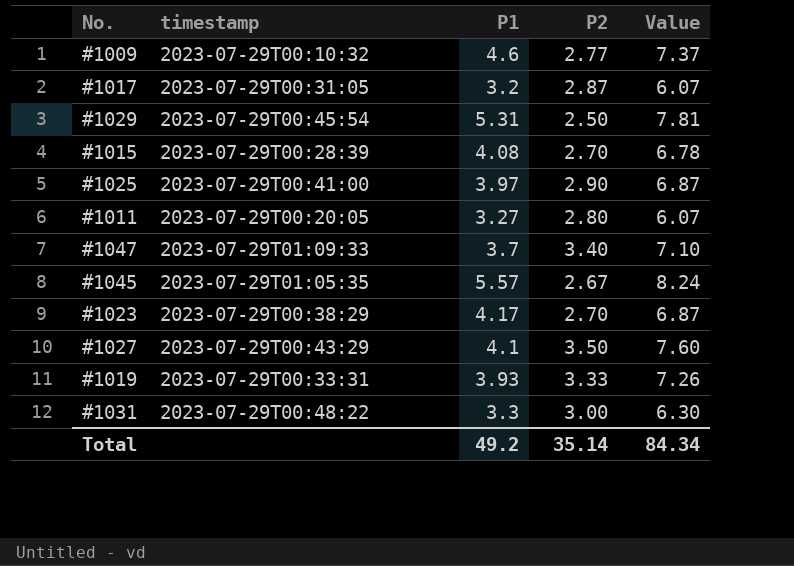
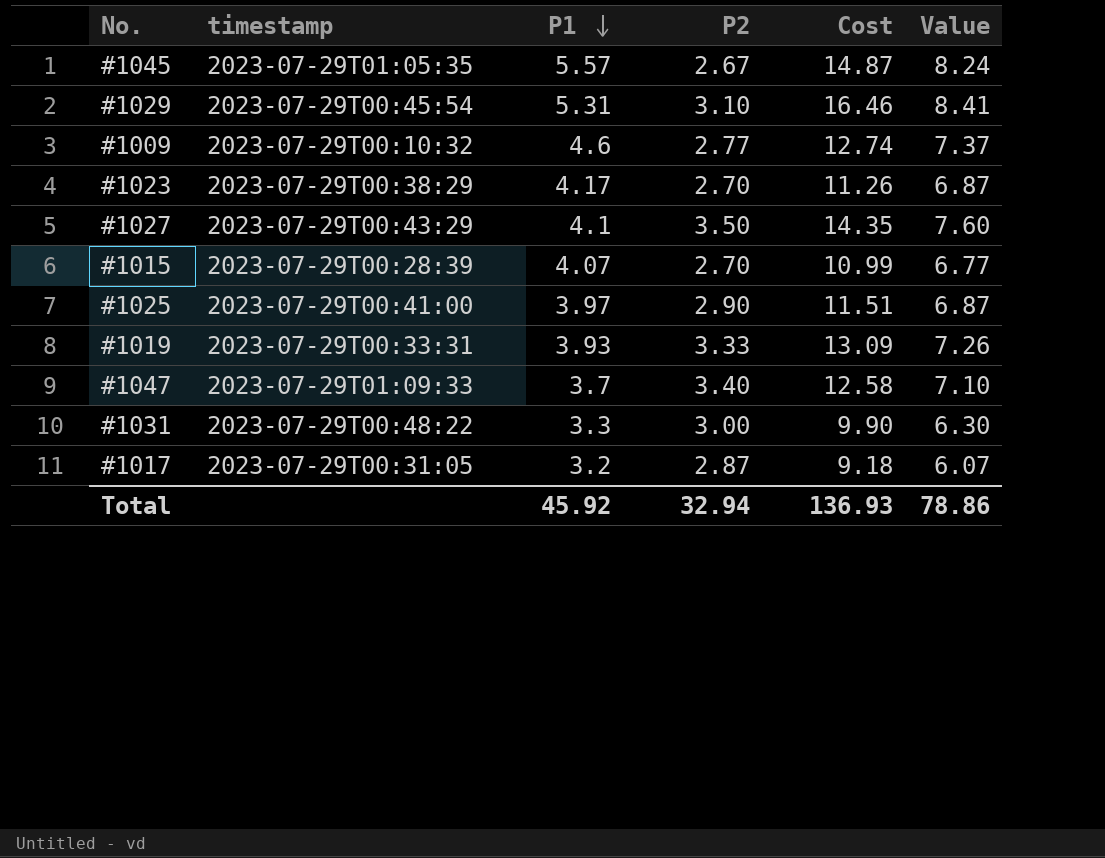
row order: none -> P1 descending
column Cost | formula: none -> [P1] * [P2]
row #1011: 2023-07-29T00:20:05 | 3.27 | 2.80 | 6.07 -> none
#1029 | P2: 2.50 -> 3.10
#1029 | Value: 7.81 -> 8.41
#1015 | P1: 4.08 -> 4.07
#1015 | Value: 6.78 -> 6.77
Total | P1: 49.2 -> 45.92
Total | P2: 35.14 -> 32.94
Total | Value: 84.34 -> 78.86

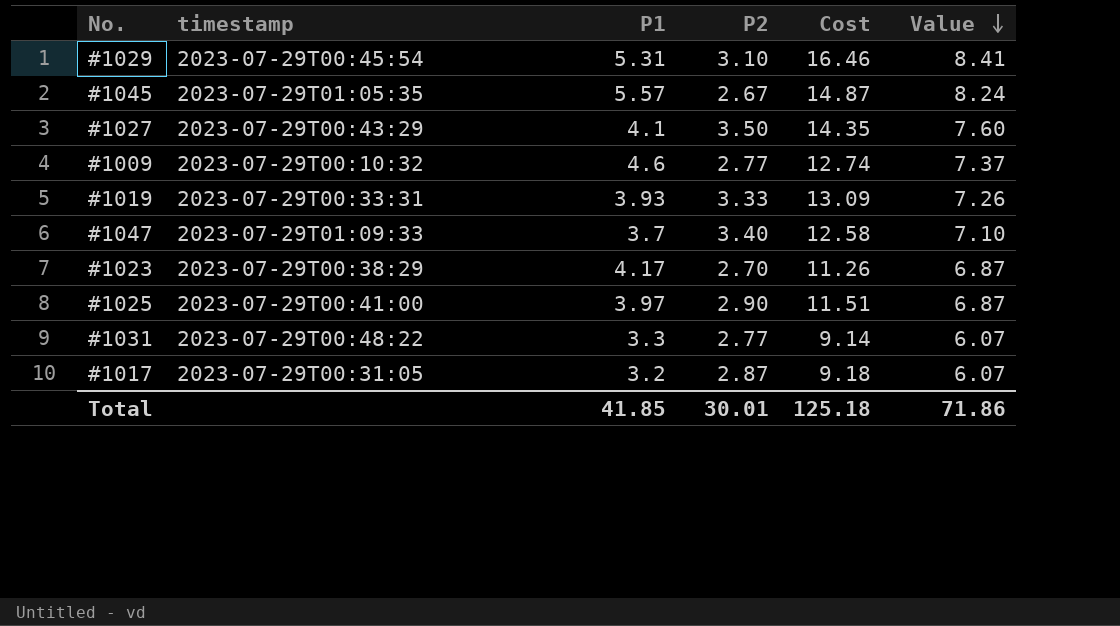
row order: P1 descending -> Value descending
row #1015: 2023-07-29T00:28:39 | 4.07 | 2.70 | 10.99 | 6.77 -> none
#1031 | P2: 3.00 -> 2.77
#1031 | Cost: 9.90 -> 9.14
#1031 | Value: 6.30 -> 6.07
Total | P1: 45.92 -> 41.85
Total | P2: 32.94 -> 30.01
Total | Cost: 136.93 -> 125.18
Total | Value: 78.86 -> 71.86

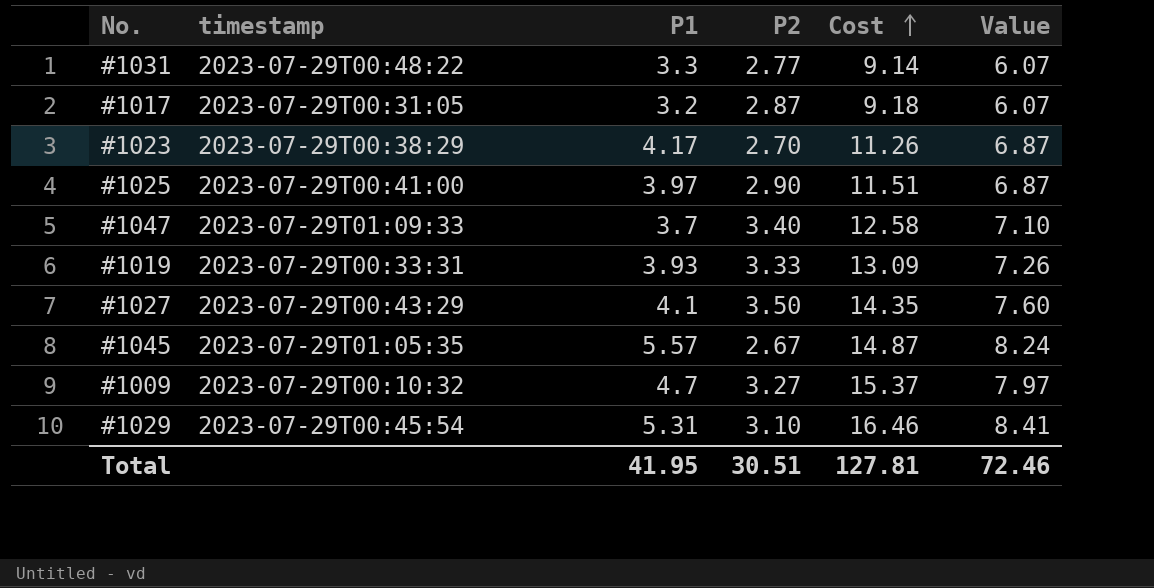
row order: Value descending -> Cost ascending
#1009 | P1: 4.6 -> 4.7
#1009 | P2: 2.77 -> 3.27
#1009 | Cost: 12.74 -> 15.37
#1009 | Value: 7.37 -> 7.97
Total | P1: 41.85 -> 41.95
Total | P2: 30.01 -> 30.51
Total | Cost: 125.18 -> 127.81
Total | Value: 71.86 -> 72.46

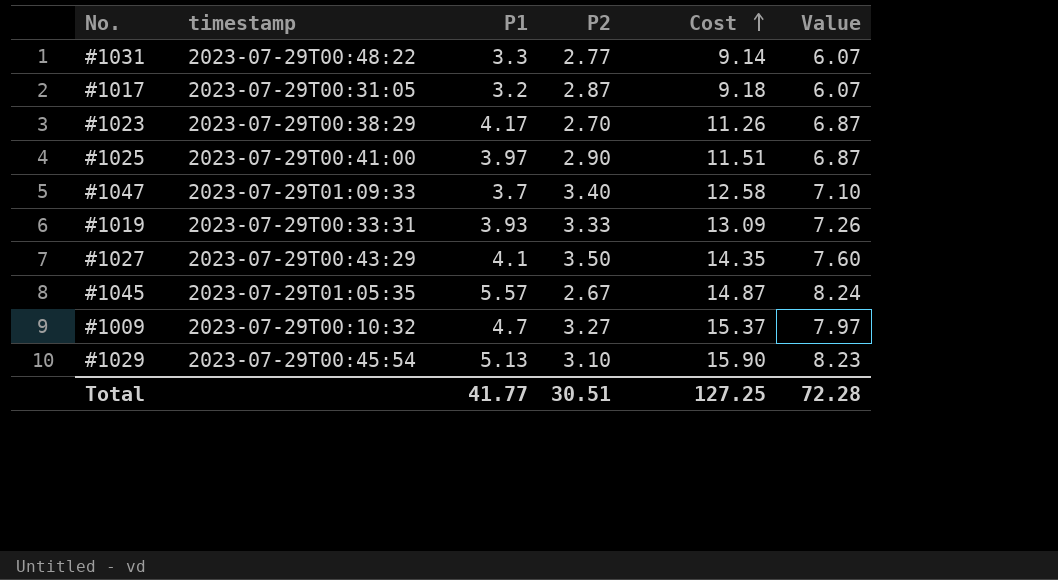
#1029 | P1: 5.31 -> 5.13
#1029 | Cost: 16.46 -> 15.90
#1029 | Value: 8.41 -> 8.23
Total | P1: 41.95 -> 41.77
Total | Cost: 127.81 -> 127.25
Total | Value: 72.46 -> 72.28

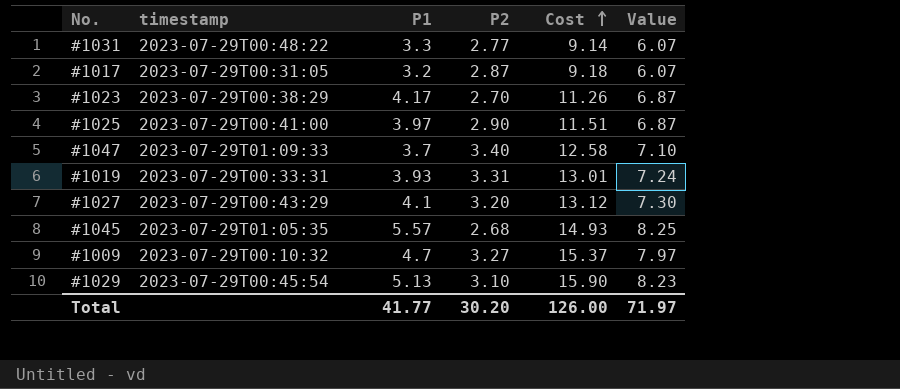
#1019 | P2: 3.33 -> 3.31
#1019 | Cost: 13.09 -> 13.01
#1019 | Value: 7.26 -> 7.24
#1027 | P2: 3.50 -> 3.20
#1027 | Cost: 14.35 -> 13.12
#1027 | Value: 7.60 -> 7.30
#1045 | P2: 2.67 -> 2.68
#1045 | Cost: 14.87 -> 14.93
#1045 | Value: 8.24 -> 8.25
Total | P2: 30.51 -> 30.20
Total | Cost: 127.25 -> 126.00
Total | Value: 72.28 -> 71.97

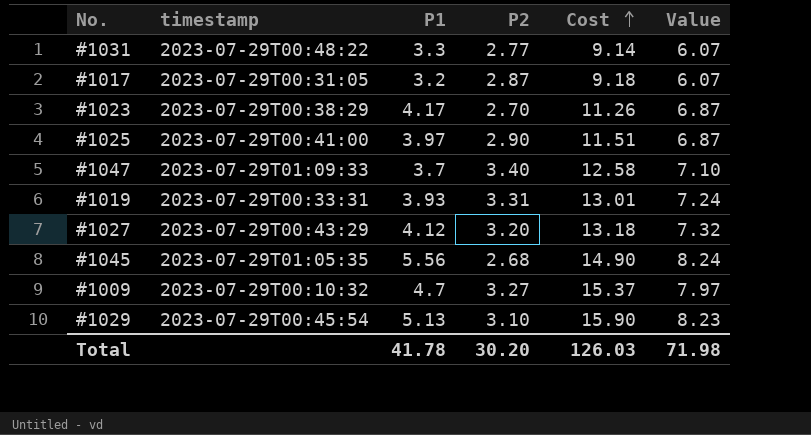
#1027 | P1: 4.1 -> 4.12
#1027 | Cost: 13.12 -> 13.18
#1027 | Value: 7.30 -> 7.32
#1045 | P1: 5.57 -> 5.56
#1045 | Cost: 14.93 -> 14.90
#1045 | Value: 8.25 -> 8.24
Total | P1: 41.77 -> 41.78
Total | Cost: 126.00 -> 126.03
Total | Value: 71.97 -> 71.98

